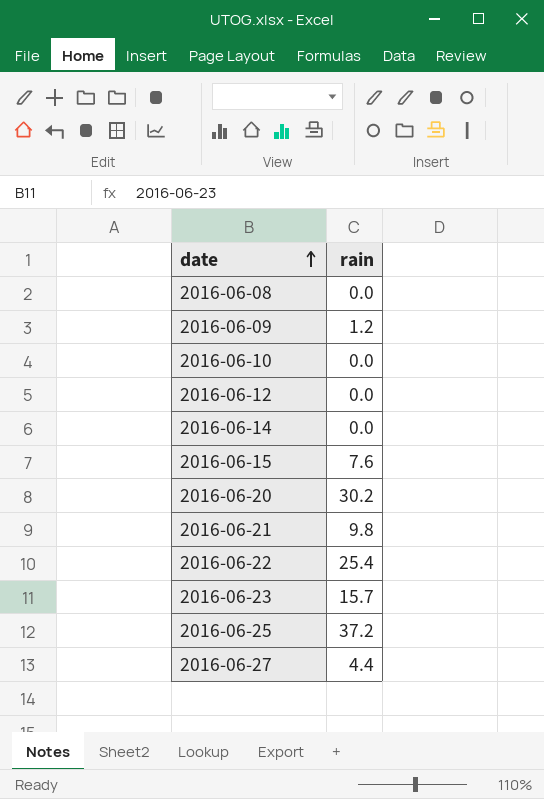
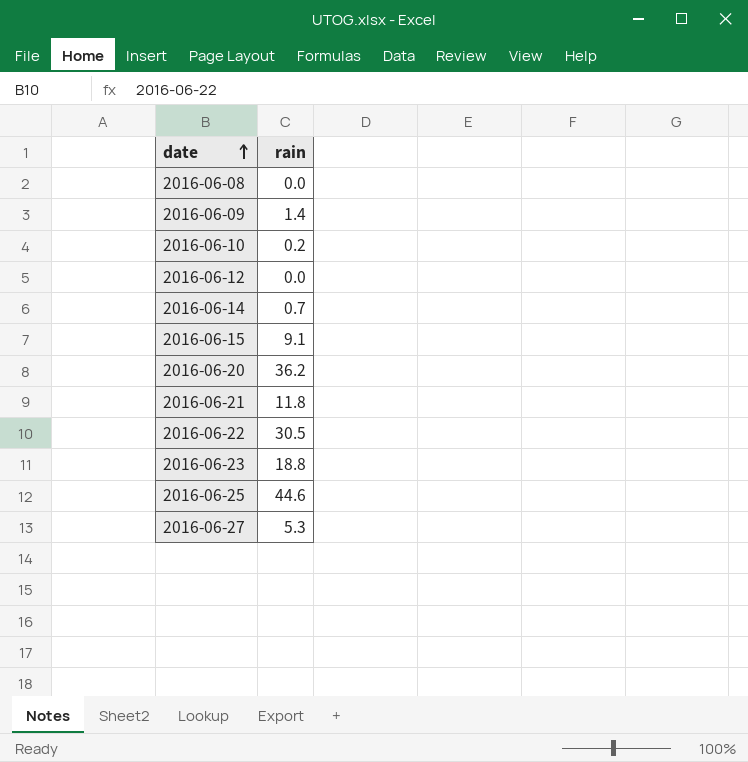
2016-06-09 | rain: 1.2 -> 1.4
2016-06-10 | rain: 0.0 -> 0.2
2016-06-14 | rain: 0.0 -> 0.7
2016-06-15 | rain: 7.6 -> 9.1
2016-06-20 | rain: 30.2 -> 36.2
2016-06-21 | rain: 9.8 -> 11.8
2016-06-22 | rain: 25.4 -> 30.5
2016-06-23 | rain: 15.7 -> 18.8
2016-06-25 | rain: 37.2 -> 44.6
2016-06-27 | rain: 4.4 -> 5.3

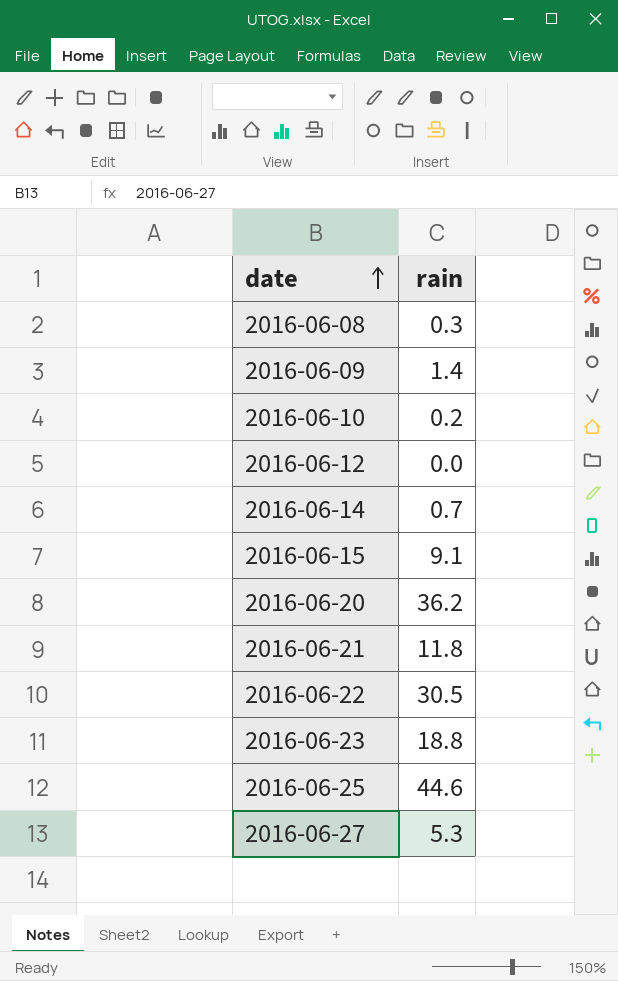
2016-06-08 | rain: 0.0 -> 0.3

